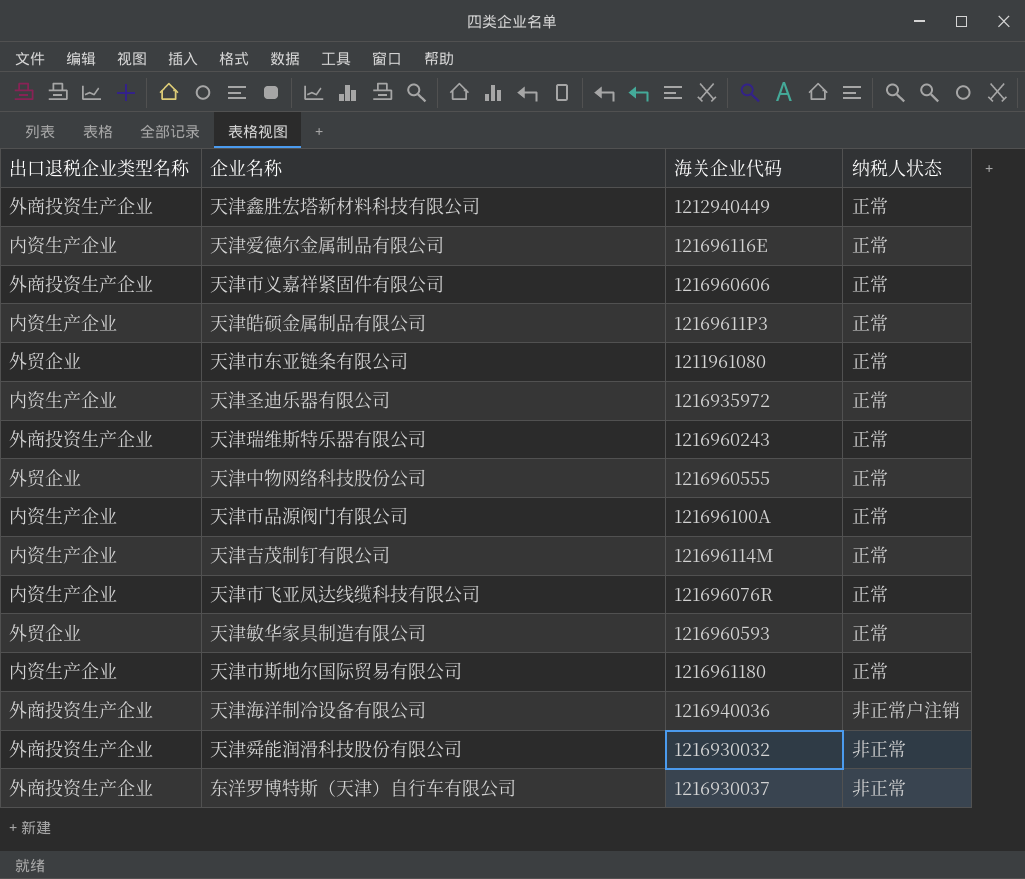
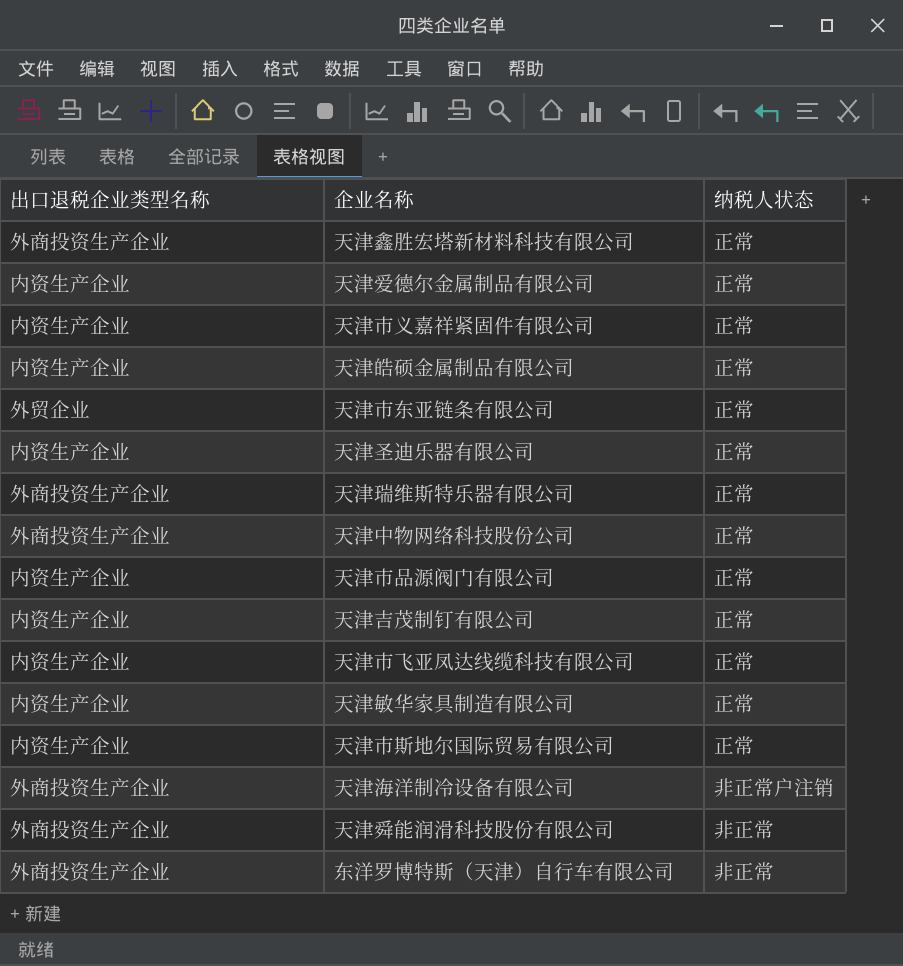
column 海关企业代码 | position: 3 -> none
天津市义嘉祥紧固件有限公司 | 出口退税企业类型名称: 外商投资生产企业 -> 内资生产企业
天津中物网络科技股份公司 | 出口退税企业类型名称: 外贸企业 -> 外商投资生产企业
天津敏华家具制造有限公司 | 出口退税企业类型名称: 外贸企业 -> 内资生产企业

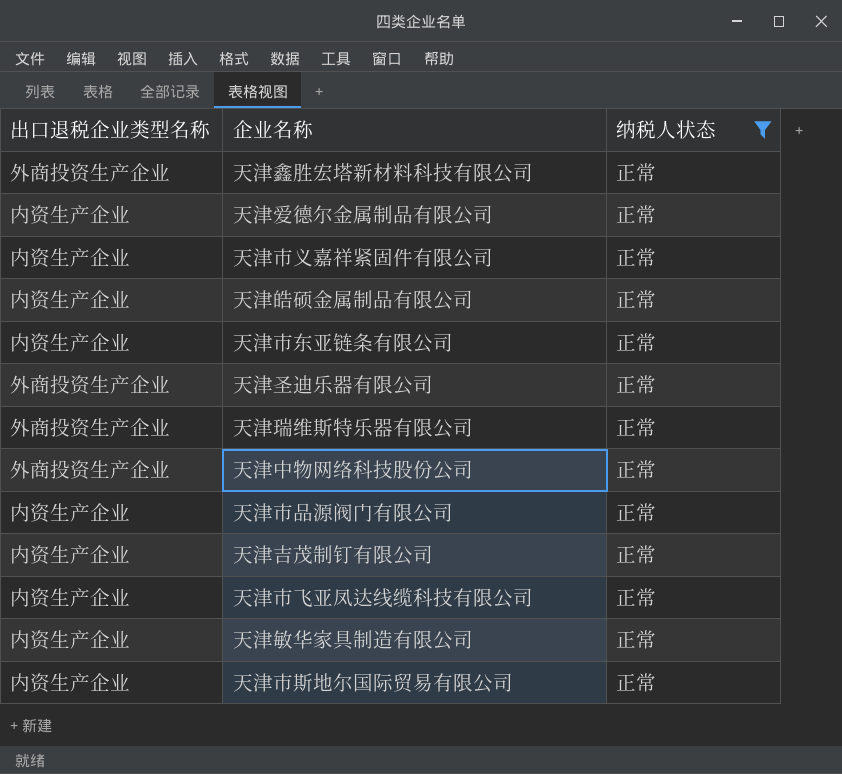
filter: none -> 纳税人状态 = 正常
天津市东亚链条有限公司 | 出口退税企业类型名称: 外贸企业 -> 内资生产企业
天津圣迪乐器有限公司 | 出口退税企业类型名称: 内资生产企业 -> 外商投资生产企业

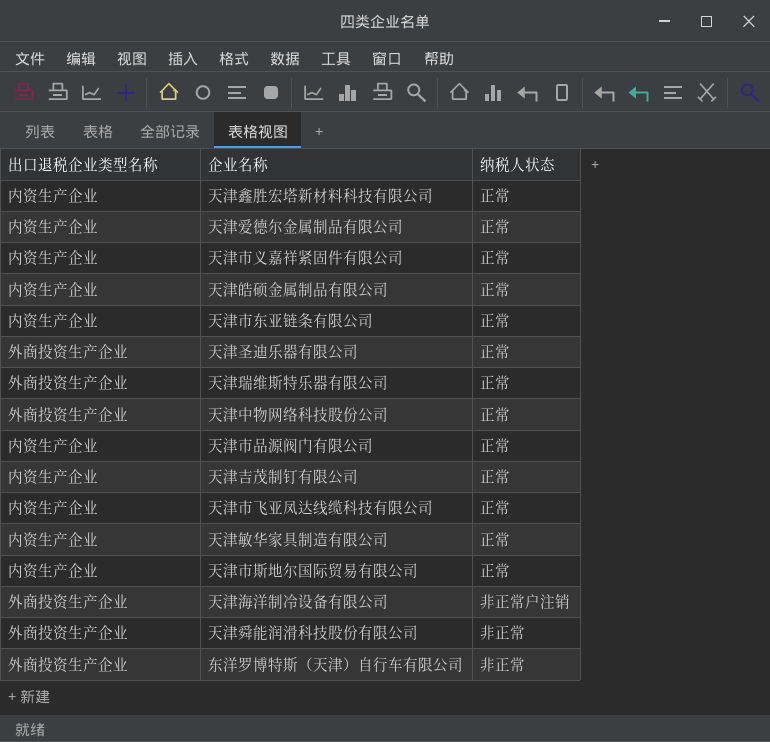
filter: 纳税人状态 = 正常 -> none
天津鑫胜宏塔新材料科技有限公司 | 出口退税企业类型名称: 外商投资生产企业 -> 内资生产企业

